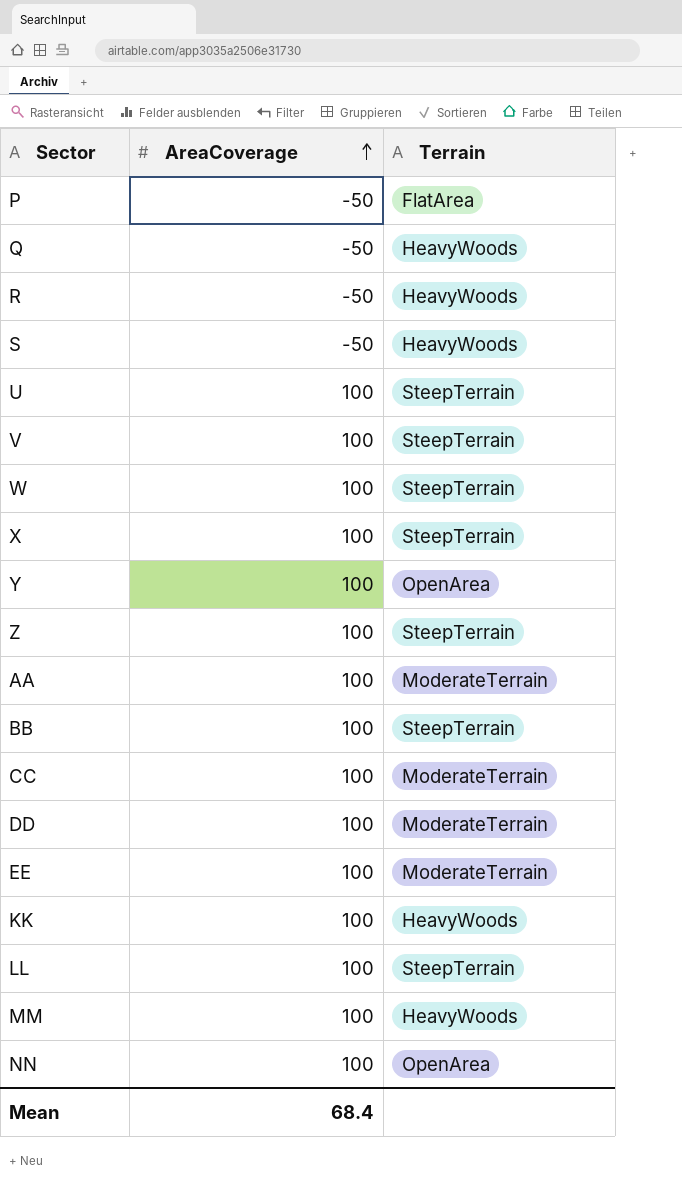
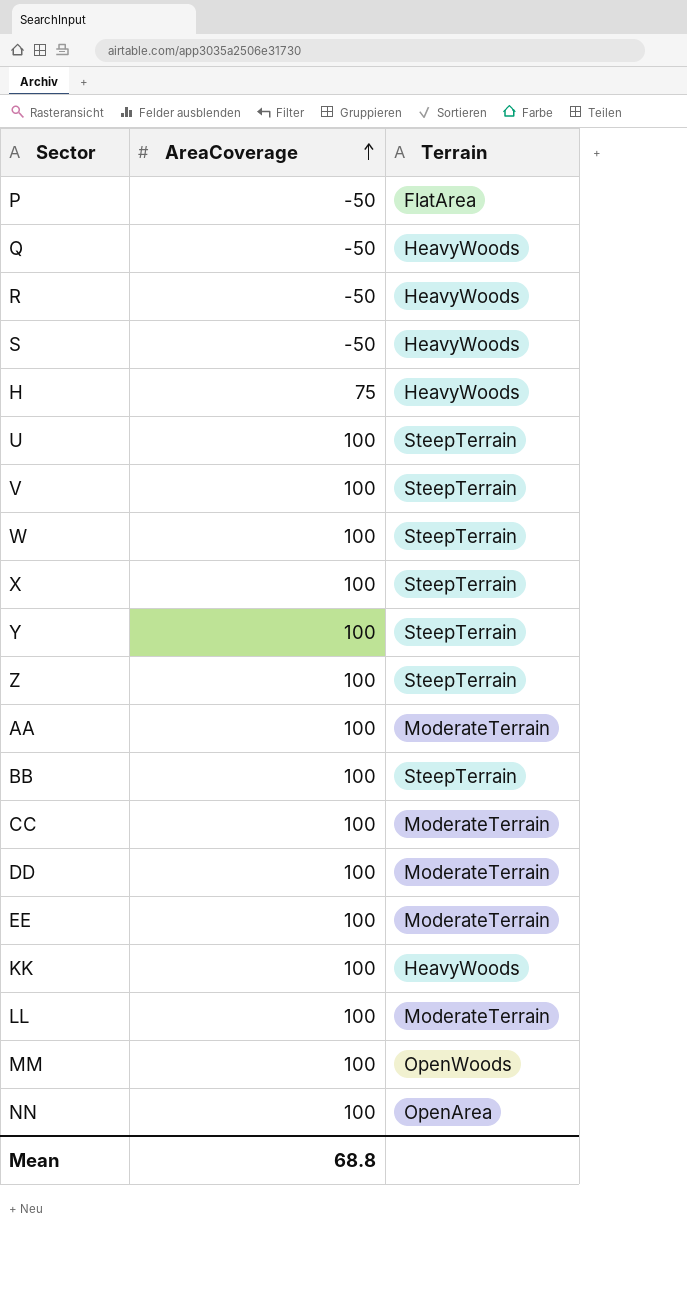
row H: none -> 75 | HeavyWoods
Y | Terrain: OpenArea -> SteepTerrain
LL | Terrain: SteepTerrain -> ModerateTerrain
MM | Terrain: HeavyWoods -> OpenWoods
Mean | AreaCoverage: 68.4 -> 68.8

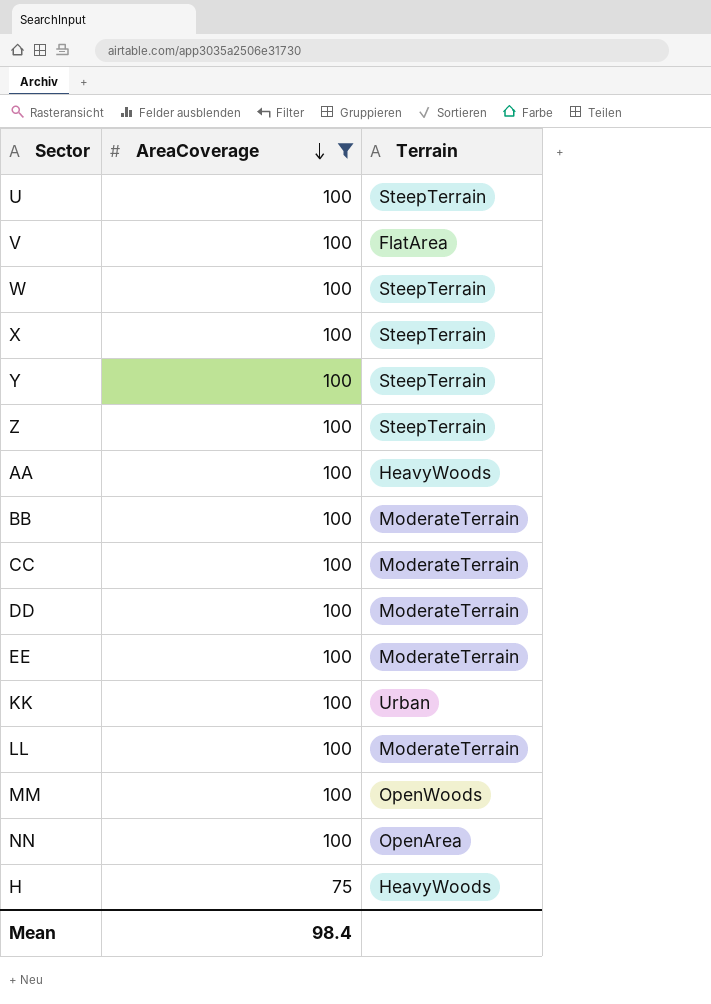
filter: none -> AreaCoverage != -50
row order: AreaCoverage ascending -> AreaCoverage descending
V | Terrain: SteepTerrain -> FlatArea
AA | Terrain: ModerateTerrain -> HeavyWoods
BB | Terrain: SteepTerrain -> ModerateTerrain
KK | Terrain: HeavyWoods -> Urban
Mean | AreaCoverage: 68.8 -> 98.4

